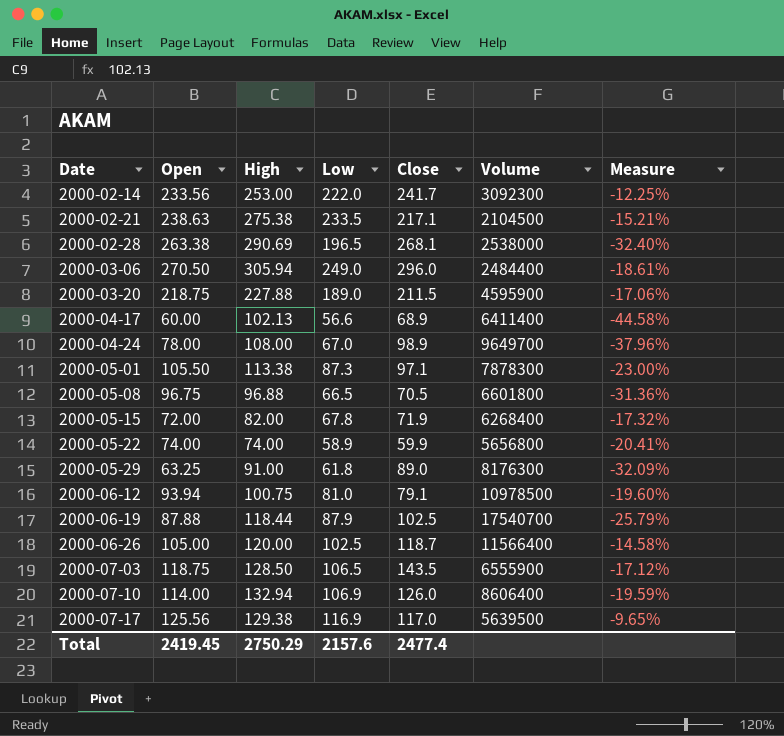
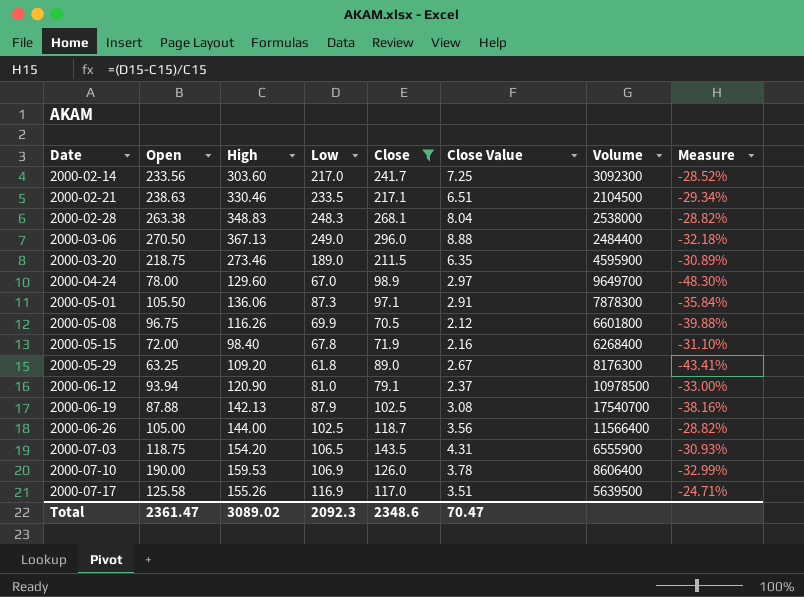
filter: none -> Close >= 70.5
column Close Value | formula: none -> [Close] * 0.03
2000-02-14 | High: 253.00 -> 303.60
2000-02-14 | Low: 222.0 -> 217.0
2000-02-14 | Measure: -12.25% -> -28.52%
2000-02-21 | High: 275.38 -> 330.46
2000-02-21 | Measure: -15.21% -> -29.34%
2000-02-28 | High: 290.69 -> 348.83
2000-02-28 | Low: 196.5 -> 248.3
2000-02-28 | Measure: -32.40% -> -28.82%
2000-03-06 | High: 305.94 -> 367.13
2000-03-06 | Measure: -18.61% -> -32.18%
2000-03-20 | High: 227.88 -> 273.46
2000-03-20 | Measure: -17.06% -> -30.89%
2000-04-24 | High: 108.00 -> 129.60
2000-04-24 | Measure: -37.96% -> -48.30%
2000-05-01 | High: 113.38 -> 136.06
2000-05-01 | Measure: -23.00% -> -35.84%
2000-05-08 | High: 96.88 -> 116.26
2000-05-08 | Low: 66.5 -> 69.9
2000-05-08 | Measure: -31.36% -> -39.88%
2000-05-15 | High: 82.00 -> 98.40
2000-05-15 | Measure: -17.32% -> -31.10%
2000-05-29 | High: 91.00 -> 109.20
2000-05-29 | Measure: -32.09% -> -43.41%
2000-06-12 | High: 100.75 -> 120.90
2000-06-12 | Measure: -19.60% -> -33.00%
2000-06-19 | High: 118.44 -> 142.13
2000-06-19 | Measure: -25.79% -> -38.16%
2000-06-26 | High: 120.00 -> 144.00
2000-06-26 | Measure: -14.58% -> -28.82%
2000-07-03 | High: 128.50 -> 154.20
2000-07-03 | Measure: -17.12% -> -30.93%
2000-07-10 | Open: 114.00 -> 190.00
2000-07-10 | High: 132.94 -> 159.53
2000-07-10 | Measure: -19.59% -> -32.99%
2000-07-17 | Open: 125.56 -> 125.58
2000-07-17 | High: 129.38 -> 155.26
2000-07-17 | Measure: -9.65% -> -24.71%
Total | Open: 2419.45 -> 2361.47
Total | High: 2750.29 -> 3089.02
Total | Low: 2157.6 -> 2092.3
Total | Close: 2477.4 -> 2348.6

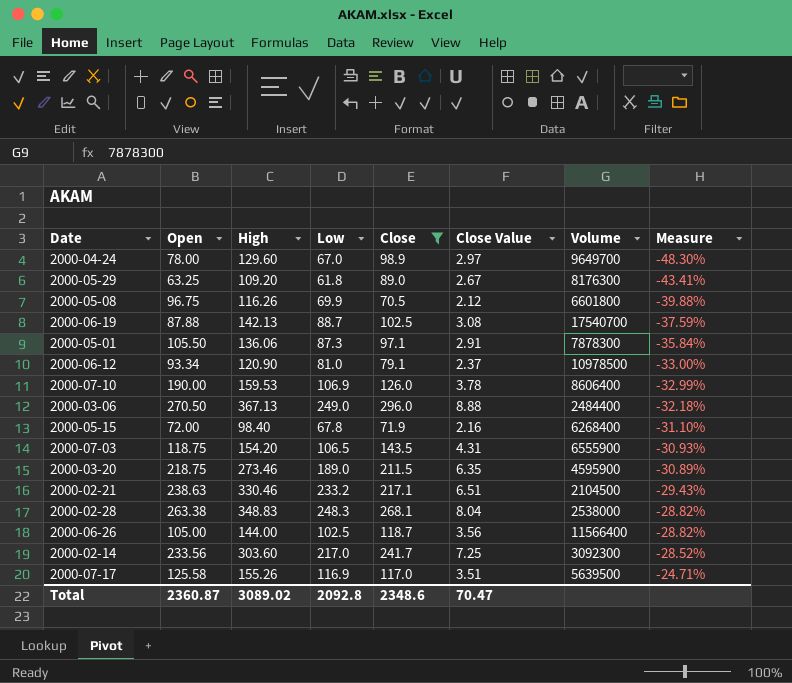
row order: Date ascending -> Measure ascending
2000-06-19 | Low: 87.9 -> 88.7
2000-06-19 | Measure: -38.16% -> -37.59%
2000-06-12 | Open: 93.94 -> 93.34
2000-02-21 | Low: 233.5 -> 233.2
2000-02-21 | Measure: -29.34% -> -29.43%
Total | Open: 2361.47 -> 2360.87
Total | Low: 2092.3 -> 2092.8

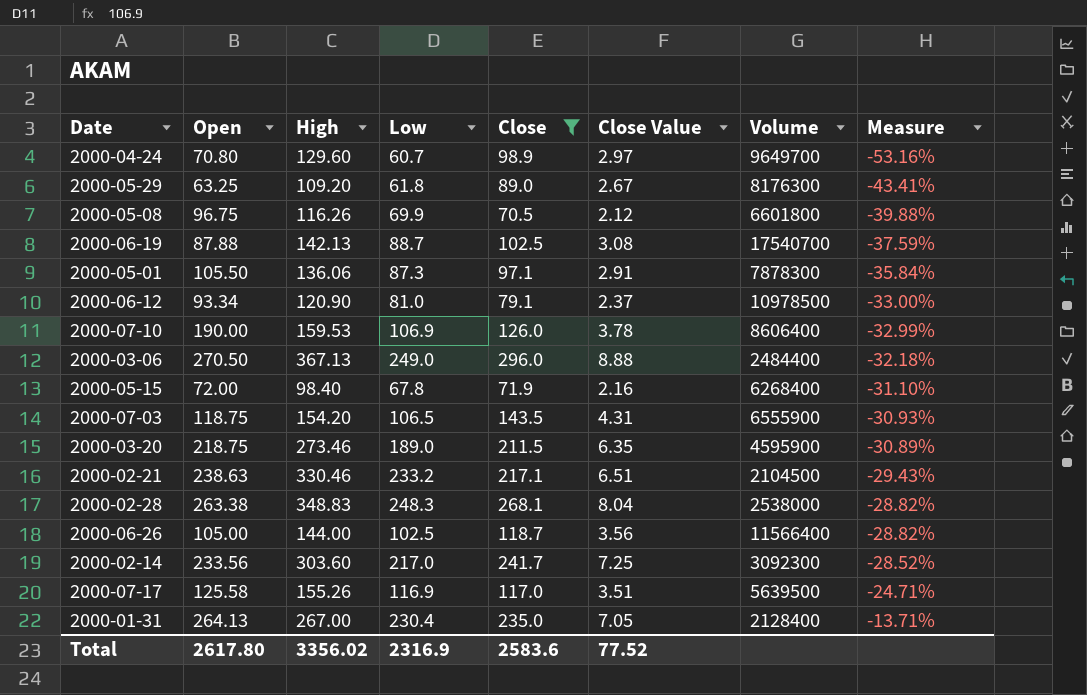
2000-04-24 | Open: 78.00 -> 70.80
2000-04-24 | Low: 67.0 -> 60.7
2000-04-24 | Measure: -48.30% -> -53.16%
row 2000-01-31: none -> 264.13 | 267.00 | 230.4 | 235.0 | 7.05 | 2128400 | -13.71%
Total | Open: 2360.87 -> 2617.80
Total | High: 3089.02 -> 3356.02
Total | Low: 2092.8 -> 2316.9
Total | Close: 2348.6 -> 2583.6
Total | Close Value: 70.47 -> 77.52

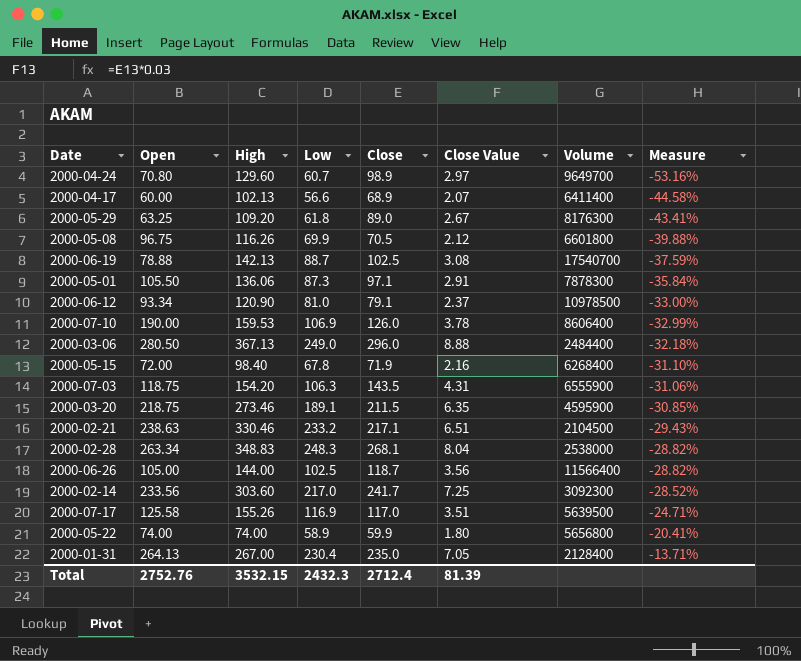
filter: Close >= 70.5 -> none
2000-06-19 | Open: 87.88 -> 78.88
2000-03-06 | Open: 270.50 -> 280.50
2000-07-03 | Low: 106.5 -> 106.3
2000-07-03 | Measure: -30.93% -> -31.06%
2000-03-20 | Low: 189.0 -> 189.1
2000-03-20 | Measure: -30.89% -> -30.85%
2000-02-28 | Open: 263.38 -> 263.34
Total | Open: 2617.80 -> 2752.76
Total | High: 3356.02 -> 3532.15
Total | Low: 2316.9 -> 2432.3
Total | Close: 2583.6 -> 2712.4
Total | Close Value: 77.52 -> 81.39

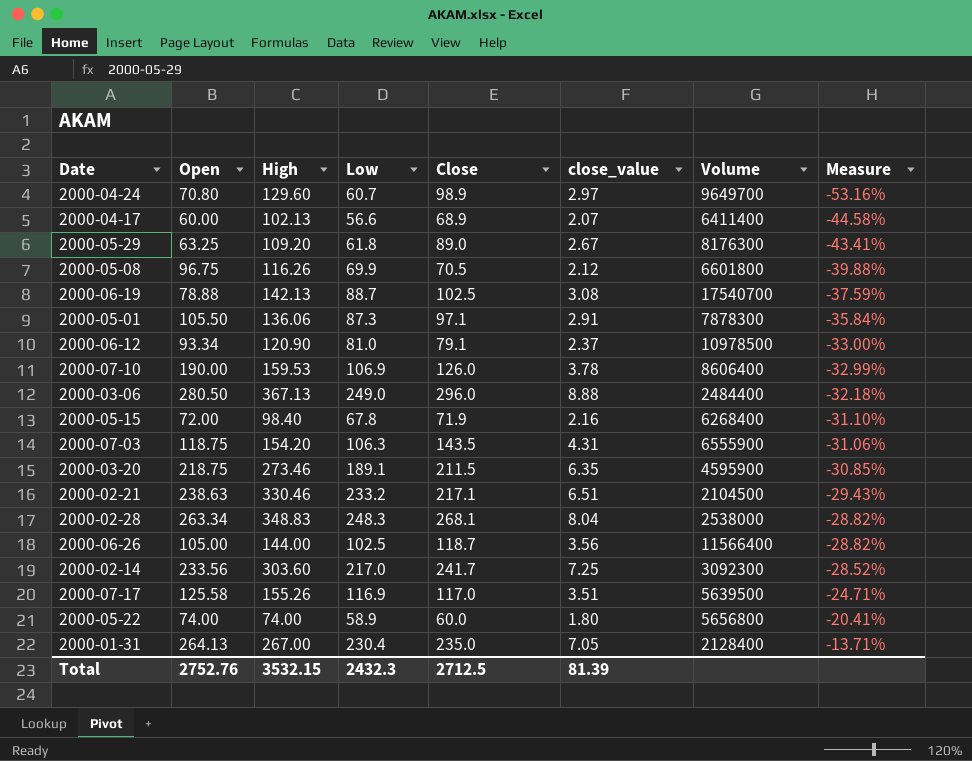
column name: Close Value -> close_value
2000-05-22 | Close: 59.9 -> 60.0
Total | Close: 2712.4 -> 2712.5

